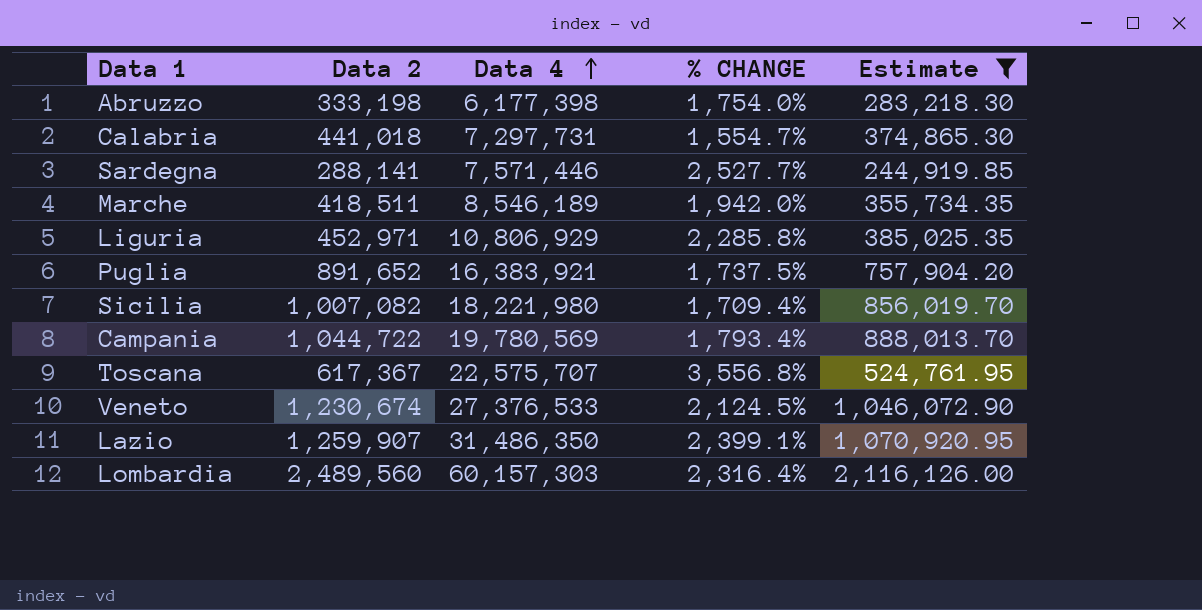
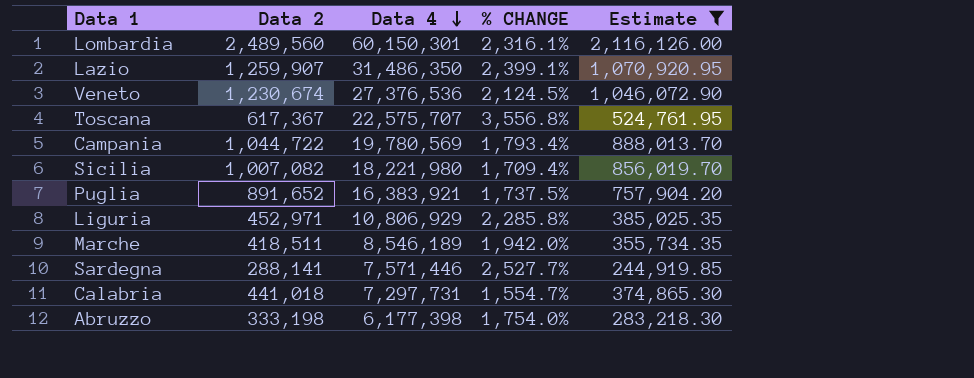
row order: Data 4 ascending -> Data 4 descending
Lombardia | Data 4: 60,157,303 -> 60,150,301
Lombardia | % CHANGE: 2,316.4% -> 2,316.1%
Veneto | Data 4: 27,376,533 -> 27,376,536

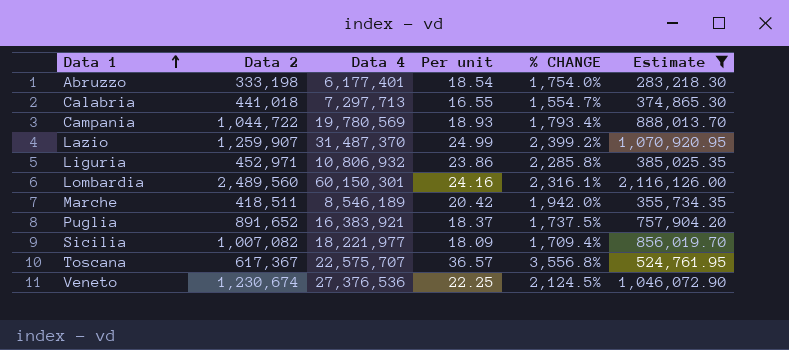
row order: Data 4 descending -> Data 1 ascending
column Per unit | formula: none -> [Data 4] / [Data 2]
row Sardegna: 288,141 | 7,571,446 | 2,527.7% | 244,919.85 -> none
Abruzzo | Data 4: 6,177,398 -> 6,177,401
Calabria | Data 4: 7,297,731 -> 7,297,713
Lazio | Data 4: 31,486,350 -> 31,487,370
Lazio | % CHANGE: 2,399.1% -> 2,399.2%
Liguria | Data 4: 10,806,929 -> 10,806,932
Sicilia | Data 4: 18,221,980 -> 18,221,977

